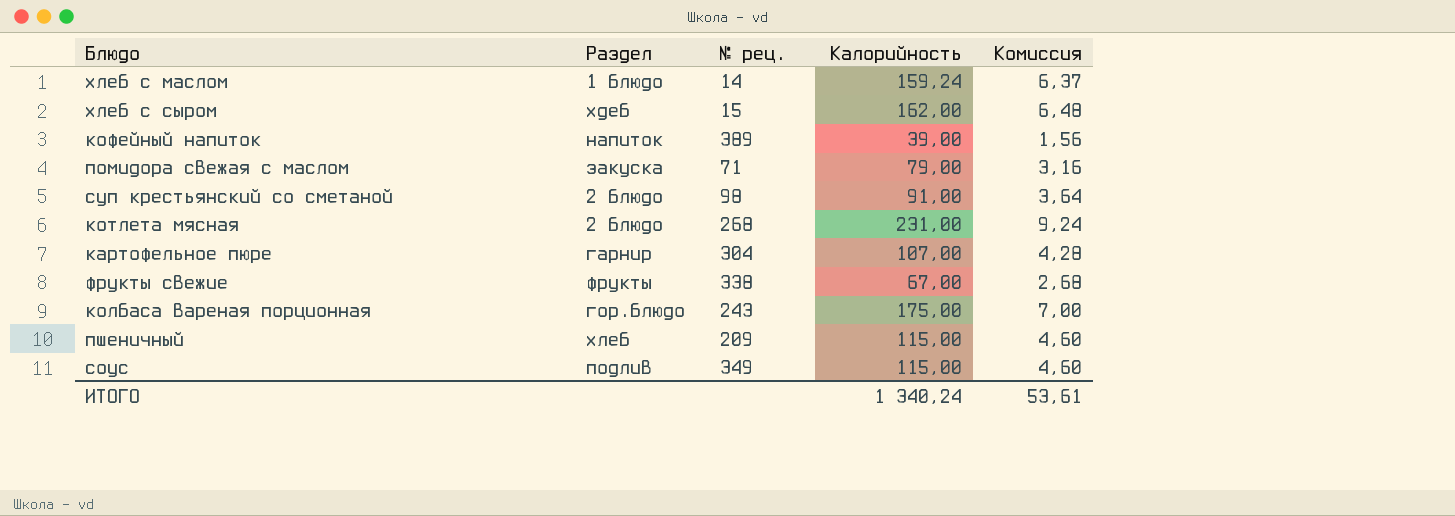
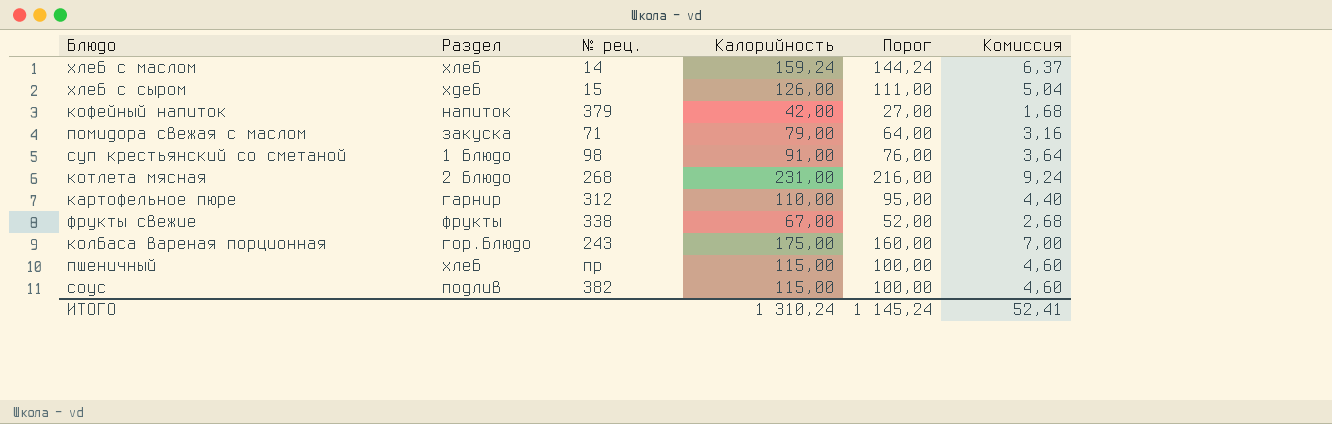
column Порог | formula: none -> [Калорийность] - 15
хлеб с маслом | Раздел: 1 блюдо -> хлеб
хлеб с сыром | Калорийность: 162,00 -> 126,00
хлеб с сыром | Комиссия: 6,48 -> 5,04
кофейный напиток | № рец.: 389 -> 379
кофейный напиток | Калорийность: 39,00 -> 42,00
кофейный напиток | Комиссия: 1,56 -> 1,68
суп крестьянский со сметаной | Раздел: 2 блюдо -> 1 блюдо
картофельное пюре | № рец.: 304 -> 312
картофельное пюре | Калорийность: 107,00 -> 110,00
картофельное пюре | Комиссия: 4,28 -> 4,40
пшеничный | № рец.: 209 -> пр
соус | № рец.: 349 -> 382
ИТОГО | Калорийность: 1 340,24 -> 1 310,24
ИТОГО | Комиссия: 53,61 -> 52,41

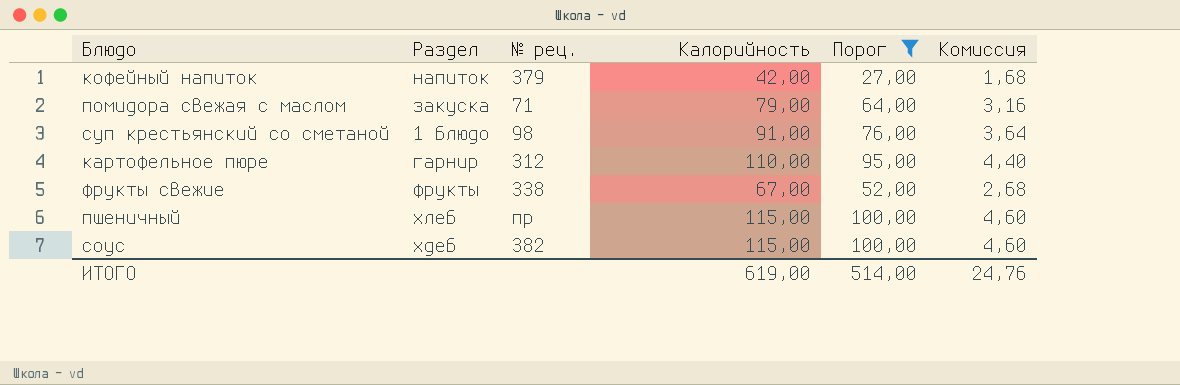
filter: none -> Порог <= 100,00
соус | Раздел: подлив -> хдеб
ИТОГО | Калорийность: 1 310,24 -> 619,00
ИТОГО | Порог: 1 145,24 -> 514,00
ИТОГО | Комиссия: 52,41 -> 24,76

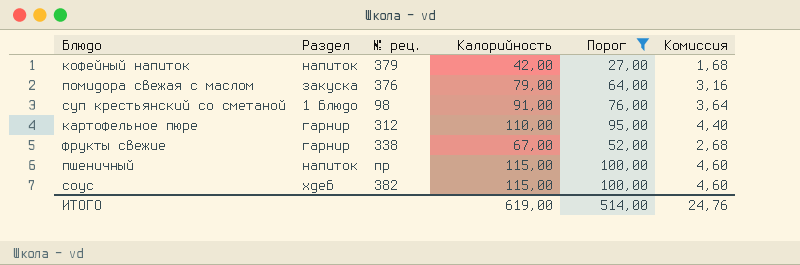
помидора свежая с маслом | № рец.: 71 -> 376
фрукты свежие | Раздел: фрукты -> гарнир
пшеничный | Раздел: хлеб -> напиток

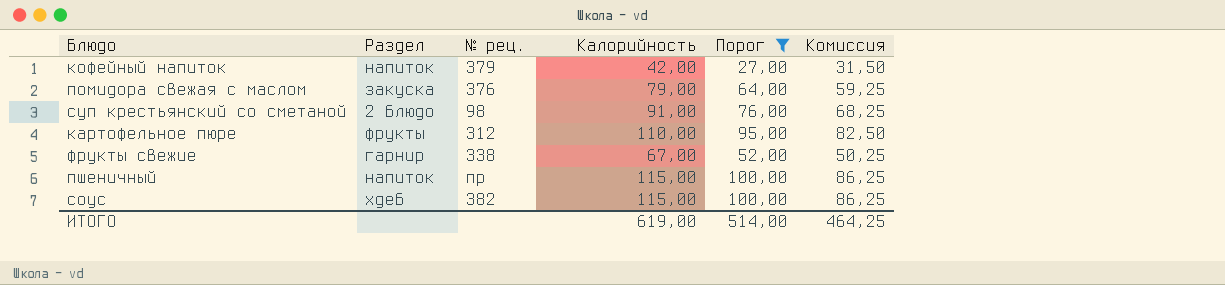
column Комиссия | formula: [Калорийность] * 0,04 -> [Калорийность] * 0,75
суп крестьянский со сметаной | Раздел: 1 блюдо -> 2 блюдо
картофельное пюре | Раздел: гарнир -> фрукты
ИТОГО | Комиссия: 24,76 -> 464,25

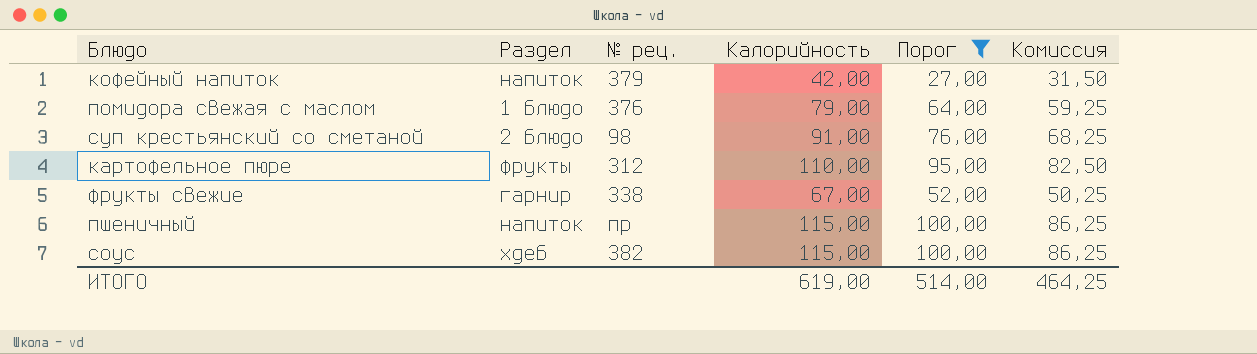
помидора свежая с маслом | Раздел: закуска -> 1 блюдо

